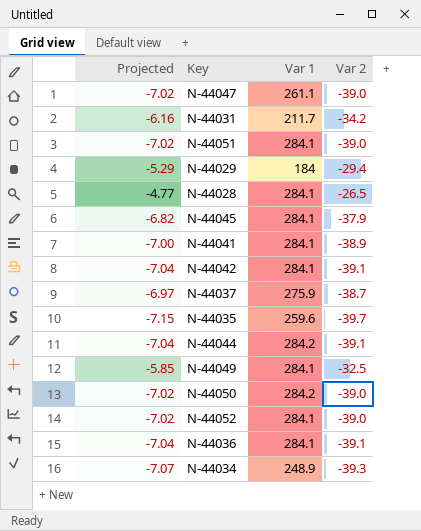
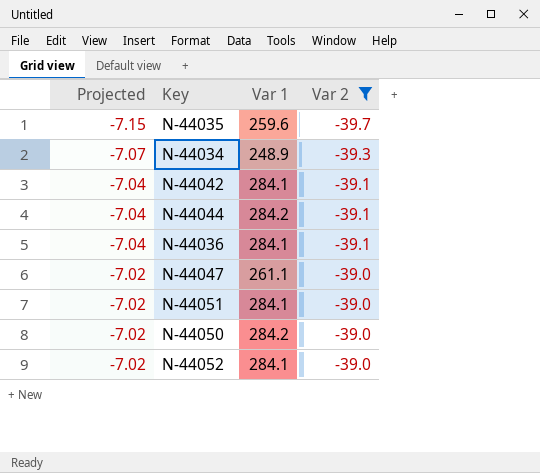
filter: none -> Var 2 <= -39.0
row order: none -> Projected ascending

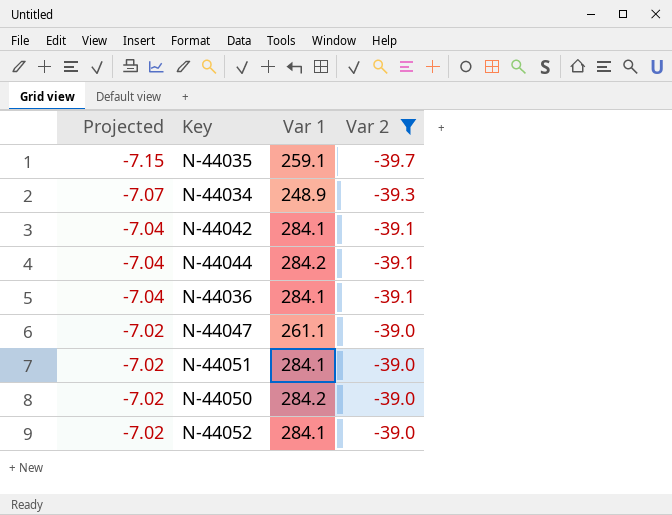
N-44035 | Var 1: 259.6 -> 259.1

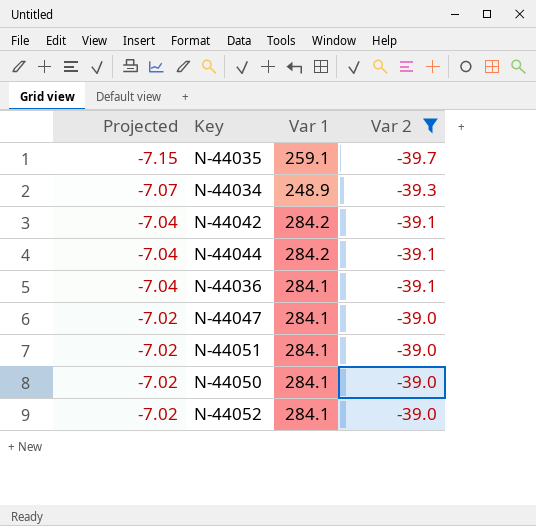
N-44042 | Var 1: 284.1 -> 284.2
N-44047 | Var 1: 261.1 -> 284.1
N-44050 | Var 1: 284.2 -> 284.1

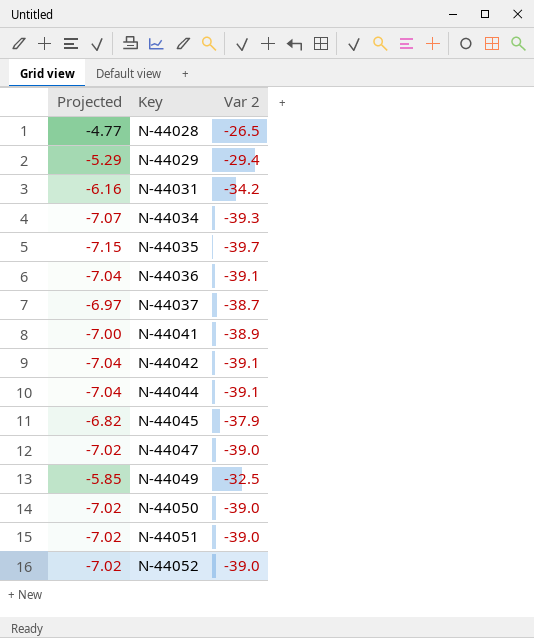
filter: Var 2 <= -39.0 -> none
row order: Projected ascending -> Key ascending
column Var 1 | position: 3 -> none

